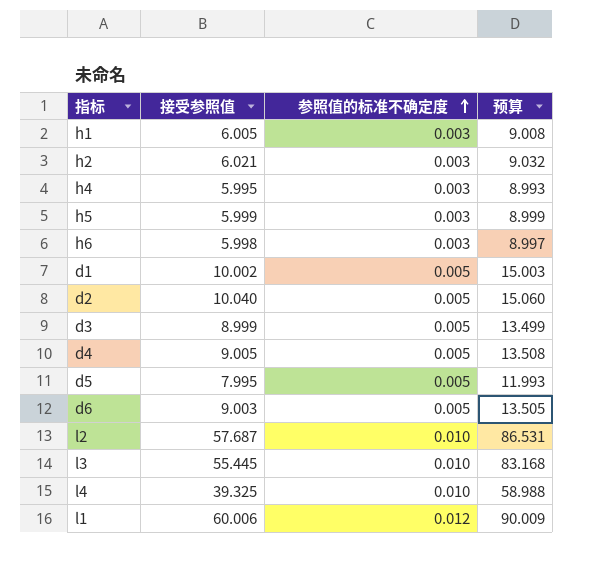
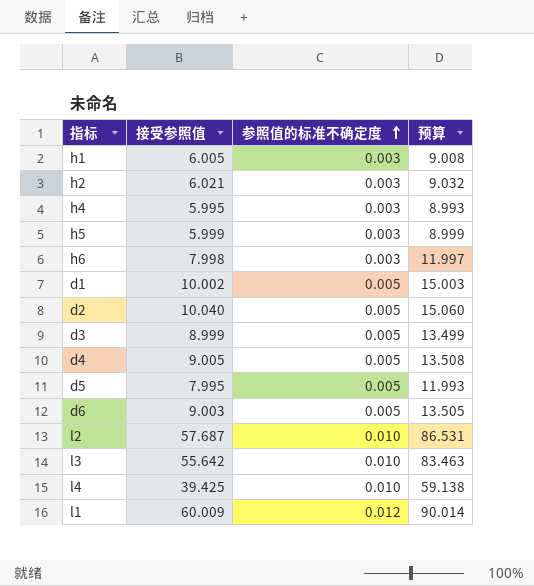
h6 | 接受参照值: 5.998 -> 7.998
h6 | 预算: 8.997 -> 11.997
l3 | 接受参照值: 55.445 -> 55.642
l3 | 预算: 83.168 -> 83.463
l4 | 接受参照值: 39.325 -> 39.425
l4 | 预算: 58.988 -> 59.138
l1 | 接受参照值: 60.006 -> 60.009
l1 | 预算: 90.009 -> 90.014

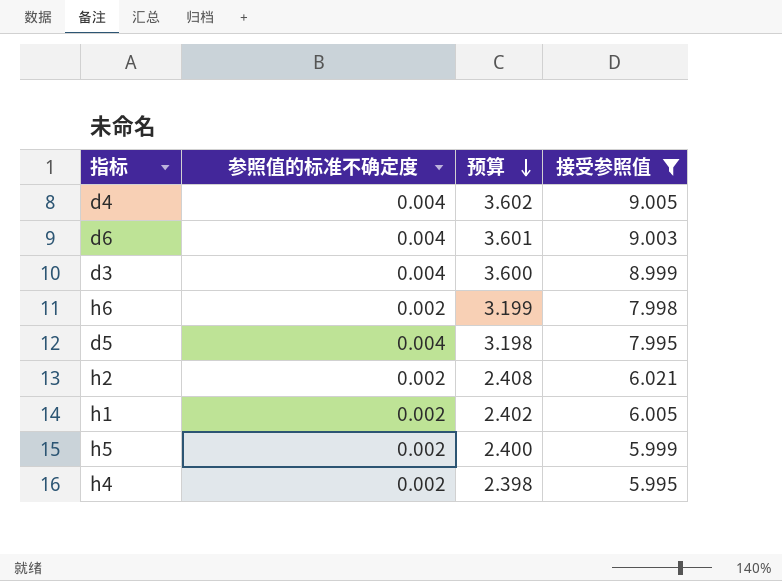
filter: none -> 接受参照值 <= 9.005
row order: 参照值的标准不确定度 ascending -> 预算 descending
column 预算 | formula: [接受参照值] * 1.5 -> [接受参照值] * 0.4
column 接受参照值 | position: 2 -> 4
d4 | 参照值的标准不确定度: 0.005 -> 0.004
d6 | 参照值的标准不确定度: 0.005 -> 0.004
d3 | 参照值的标准不确定度: 0.005 -> 0.004
h6 | 参照值的标准不确定度: 0.003 -> 0.002
d5 | 参照值的标准不确定度: 0.005 -> 0.004
h2 | 参照值的标准不确定度: 0.003 -> 0.002
h1 | 参照值的标准不确定度: 0.003 -> 0.002
h5 | 参照值的标准不确定度: 0.003 -> 0.002
h4 | 参照值的标准不确定度: 0.003 -> 0.002

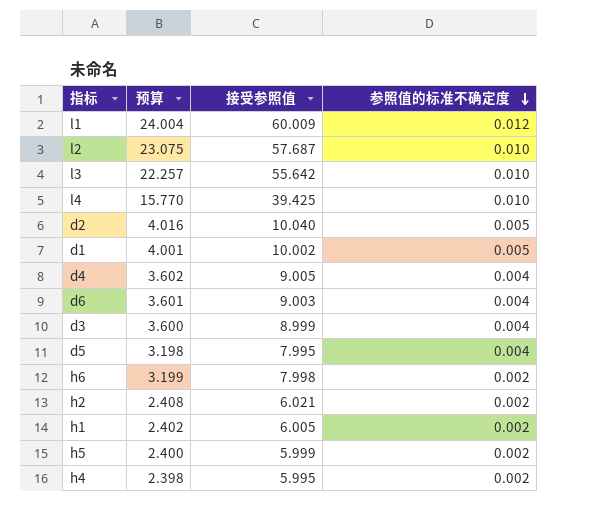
filter: 接受参照值 <= 9.005 -> none
row order: 预算 descending -> 参照值的标准不确定度 descending
column 参照值的标准不确定度 | position: 2 -> 4

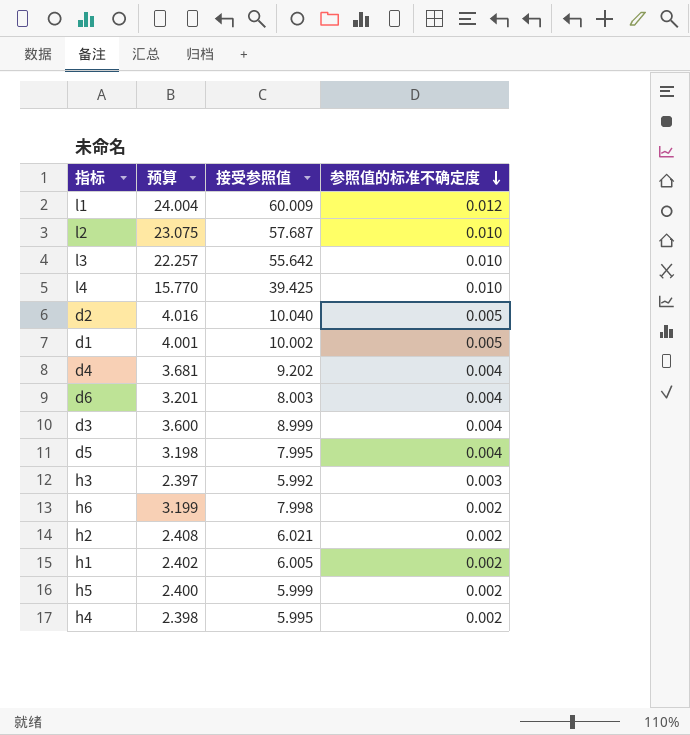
d4 | 预算: 3.602 -> 3.681
d4 | 接受参照值: 9.005 -> 9.202
d6 | 预算: 3.601 -> 3.201
d6 | 接受参照值: 9.003 -> 8.003
row h3: none -> 2.397 | 5.992 | 0.003

